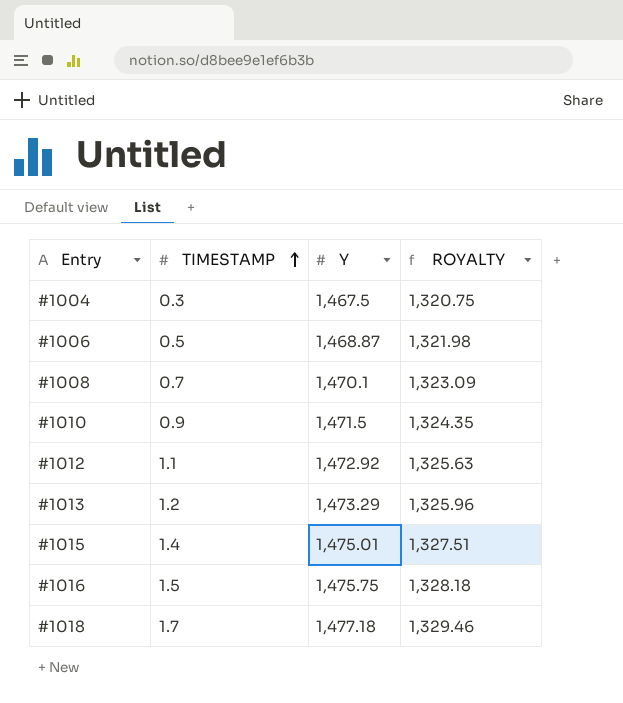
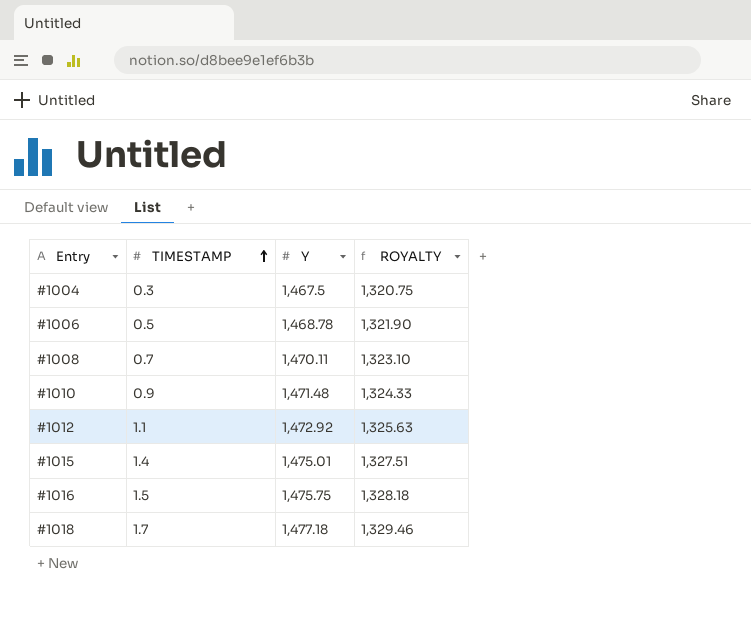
row #1013: 1.2 | 1,473.29 | 1,325.96 -> none
#1006 | Y: 1,468.87 -> 1,468.78
#1006 | ROYALTY: 1,321.98 -> 1,321.90
#1008 | Y: 1,470.1 -> 1,470.11
#1008 | ROYALTY: 1,323.09 -> 1,323.10
#1010 | Y: 1,471.5 -> 1,471.48
#1010 | ROYALTY: 1,324.35 -> 1,324.33

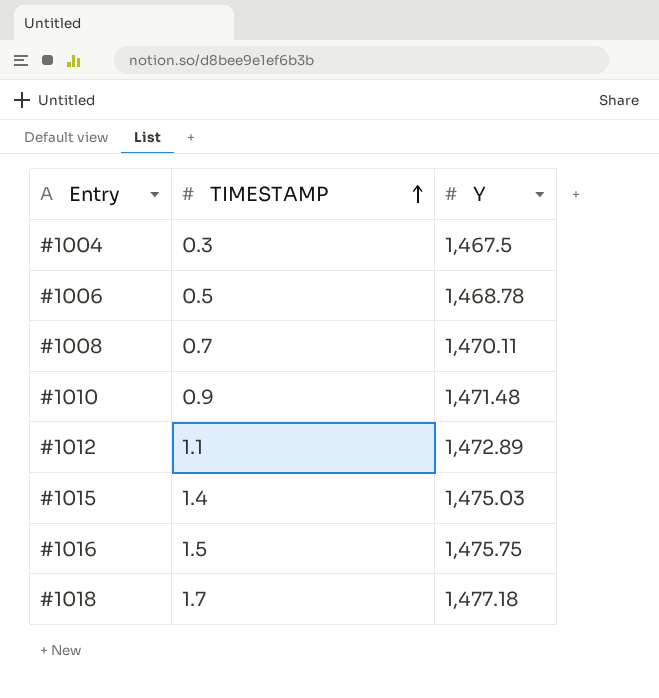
column ROYALTY | formula: [Y] * 0.9 -> none
#1012 | Y: 1,472.92 -> 1,472.89
#1015 | Y: 1,475.01 -> 1,475.03

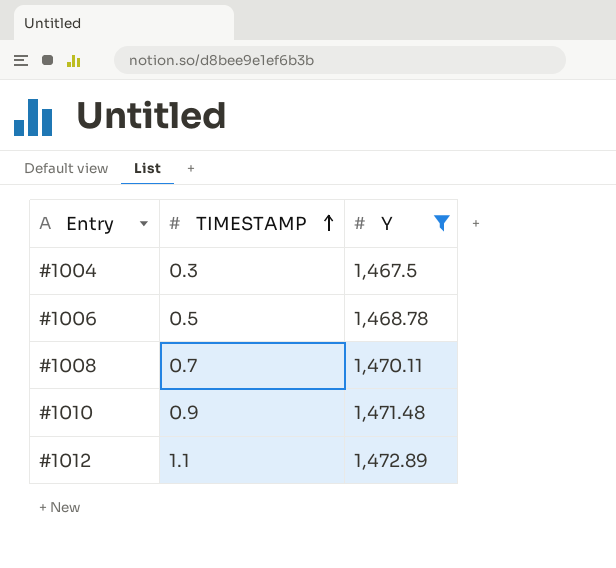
filter: none -> Y <= 1,472.89

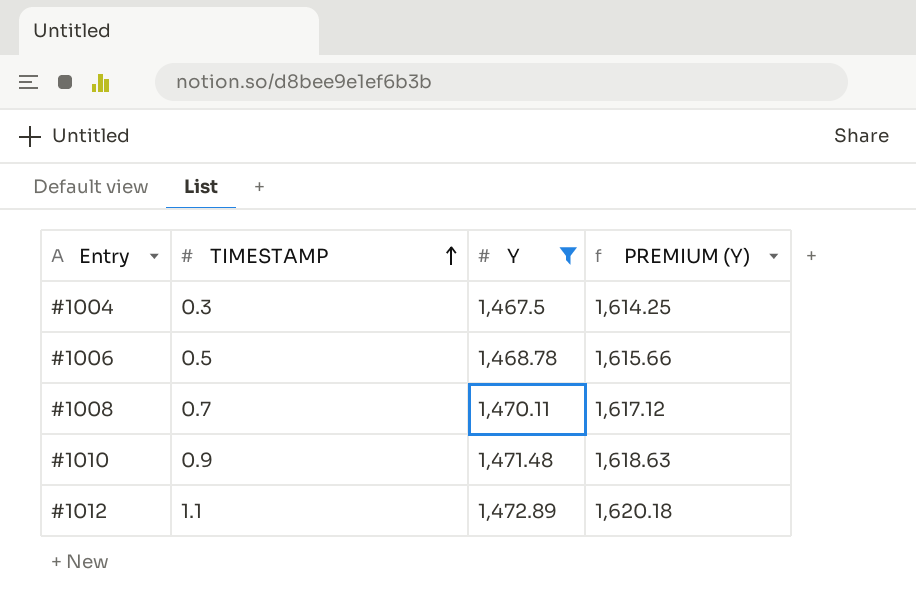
column PREMIUM (Y) | formula: none -> [Y] * 1.1

